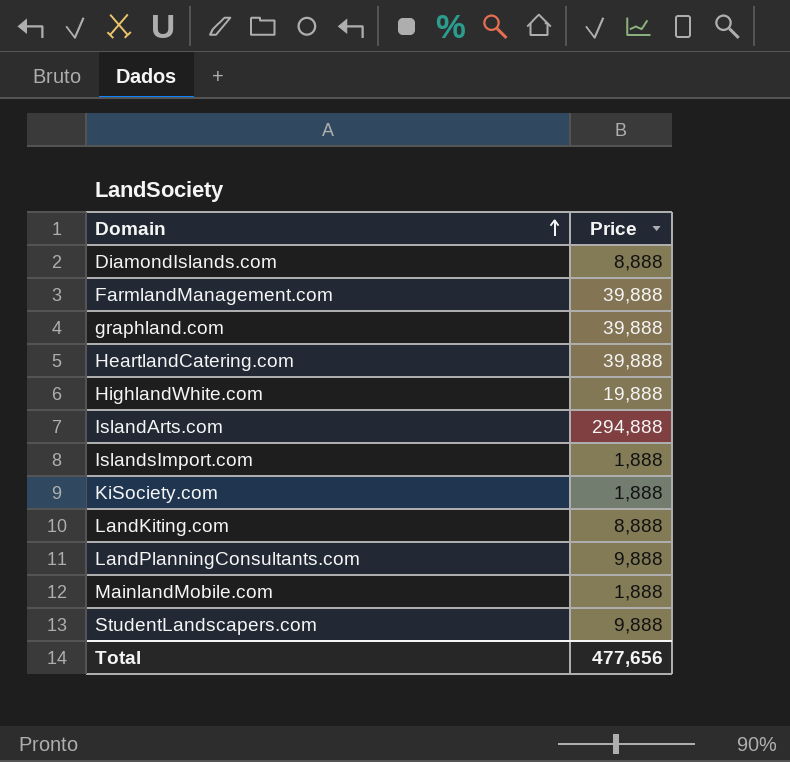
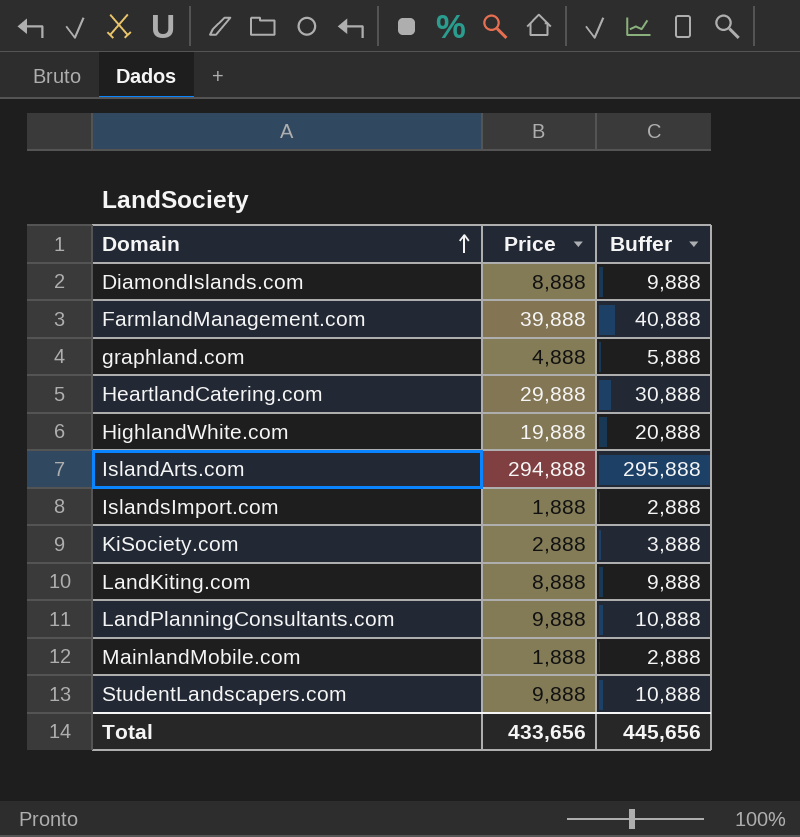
column Buffer | formula: none -> [Price] + 1000
graphland.com | Price: 39,888 -> 4,888
HeartlandCatering.com | Price: 39,888 -> 29,888
KiSociety.com | Price: 1,888 -> 2,888
Total | Price: 477,656 -> 433,656

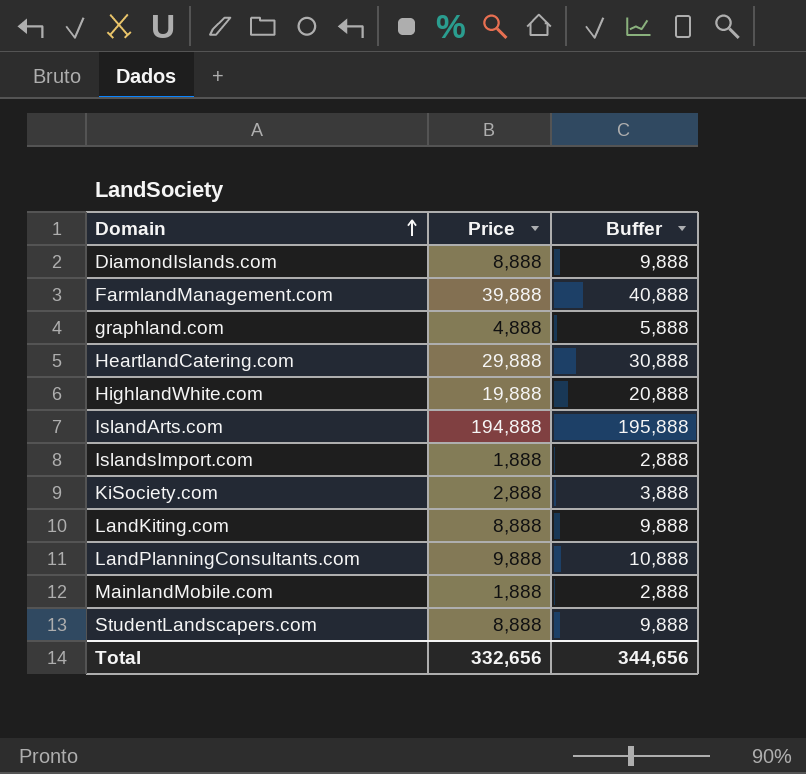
IslandArts.com | Price: 294,888 -> 194,888
IslandArts.com | Buffer: 295,888 -> 195,888
StudentLandscapers.com | Price: 9,888 -> 8,888
StudentLandscapers.com | Buffer: 10,888 -> 9,888
Total | Price: 433,656 -> 332,656
Total | Buffer: 445,656 -> 344,656

